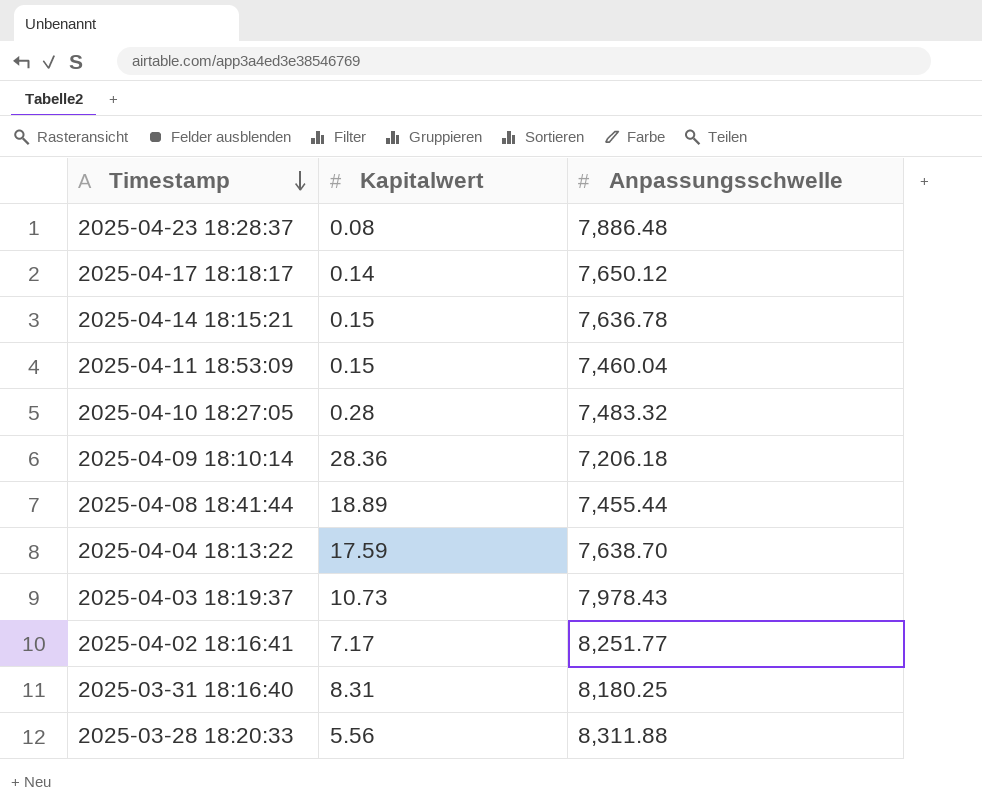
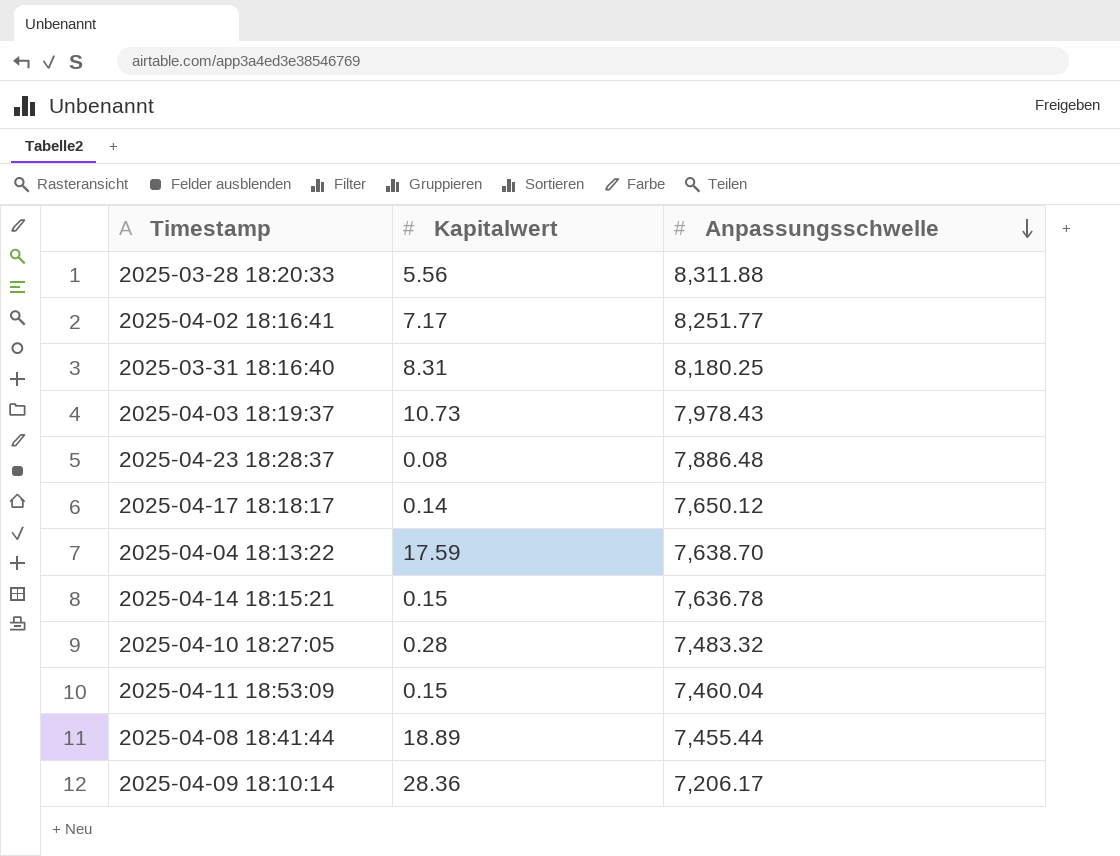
row order: Timestamp descending -> Anpassungsschwelle descending
2025-04-09 18:10:14 | Anpassungsschwelle: 7,206.18 -> 7,206.17

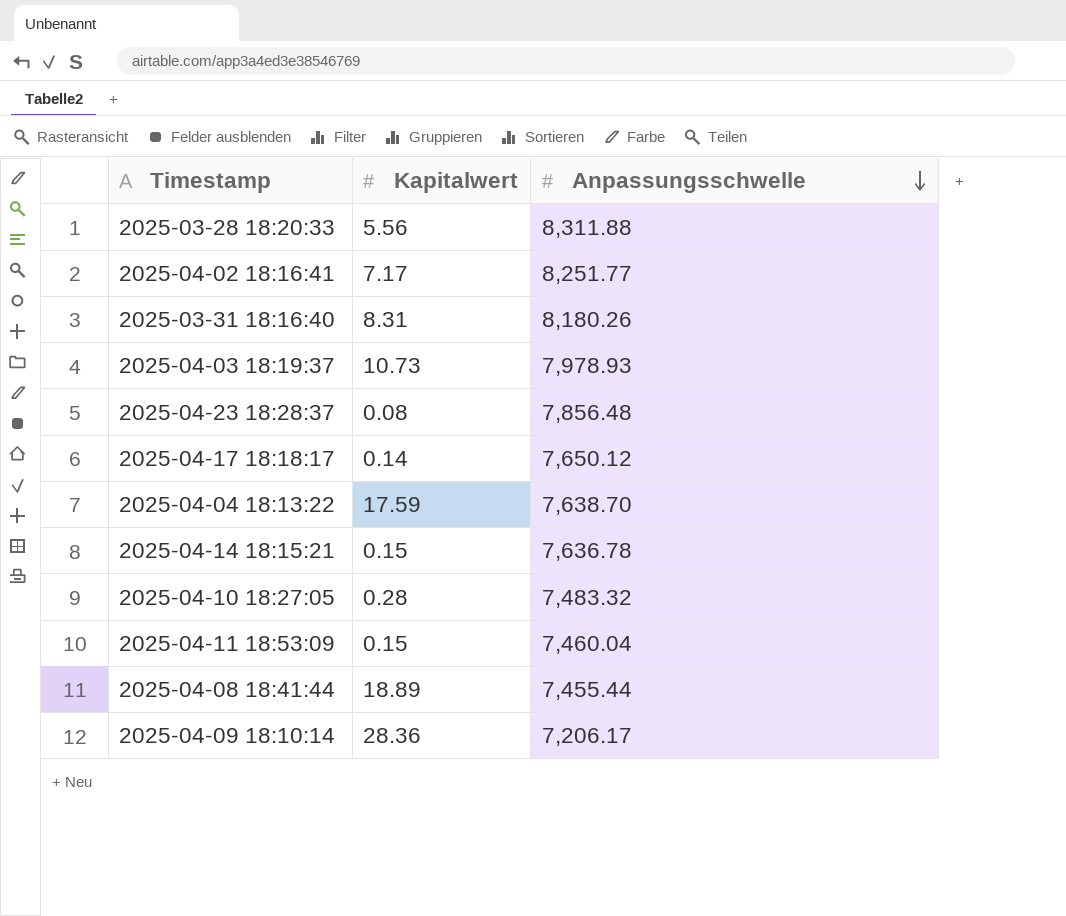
2025-03-31 18:16:40 | Anpassungsschwelle: 8,180.25 -> 8,180.26
2025-04-03 18:19:37 | Anpassungsschwelle: 7,978.43 -> 7,978.93
2025-04-23 18:28:37 | Anpassungsschwelle: 7,886.48 -> 7,856.48

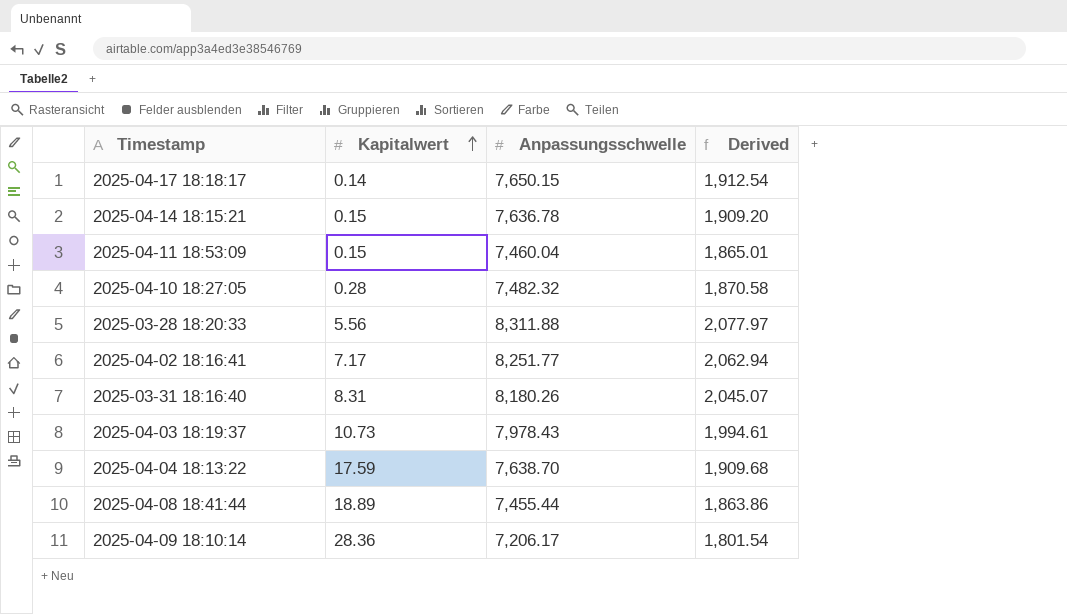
row order: Anpassungsschwelle descending -> Kapitalwert ascending
column Derived | formula: none -> [Anpassungsschwelle] * 0.25
row 2025-04-23 18:28:37: 0.08 | 7,856.48 -> none
2025-04-17 18:18:17 | Anpassungsschwelle: 7,650.12 -> 7,650.15
2025-04-10 18:27:05 | Anpassungsschwelle: 7,483.32 -> 7,482.32
2025-04-03 18:19:37 | Anpassungsschwelle: 7,978.93 -> 7,978.43

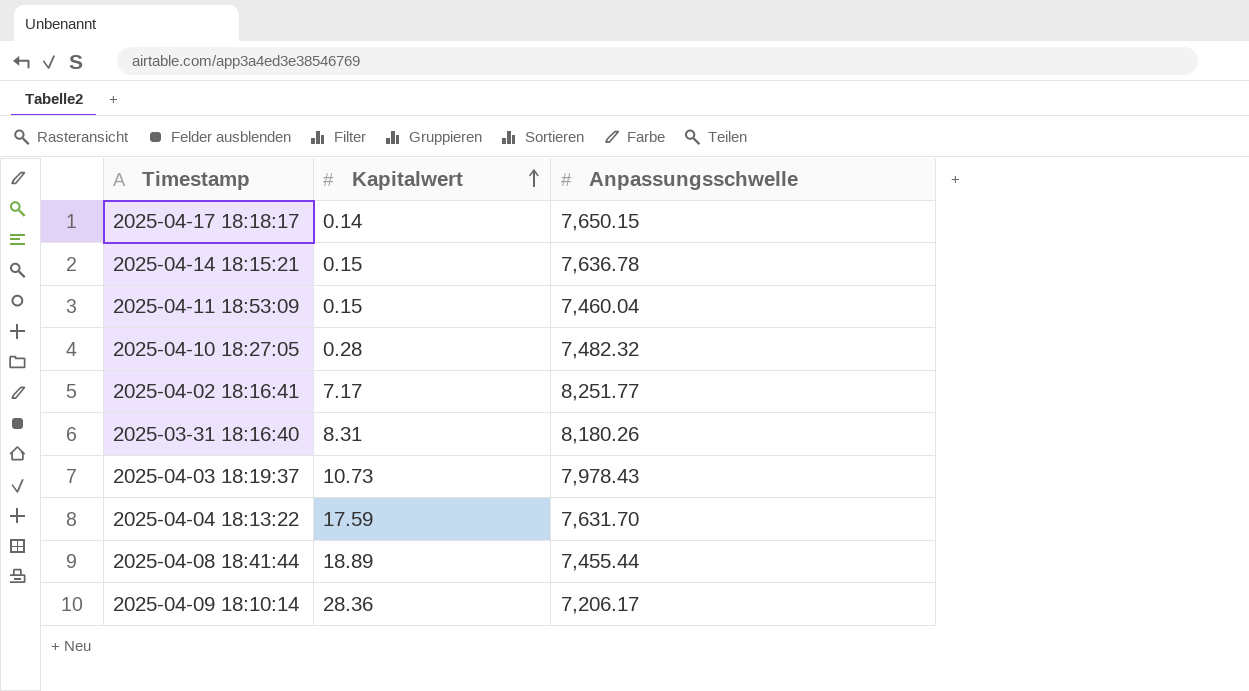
column Derived | formula: [Anpassungsschwelle] * 0.25 -> none
row 2025-03-28 18:20:33: 5.56 | 8,311.88 | 2,077.97 -> none
2025-04-04 18:13:22 | Anpassungsschwelle: 7,638.70 -> 7,631.70

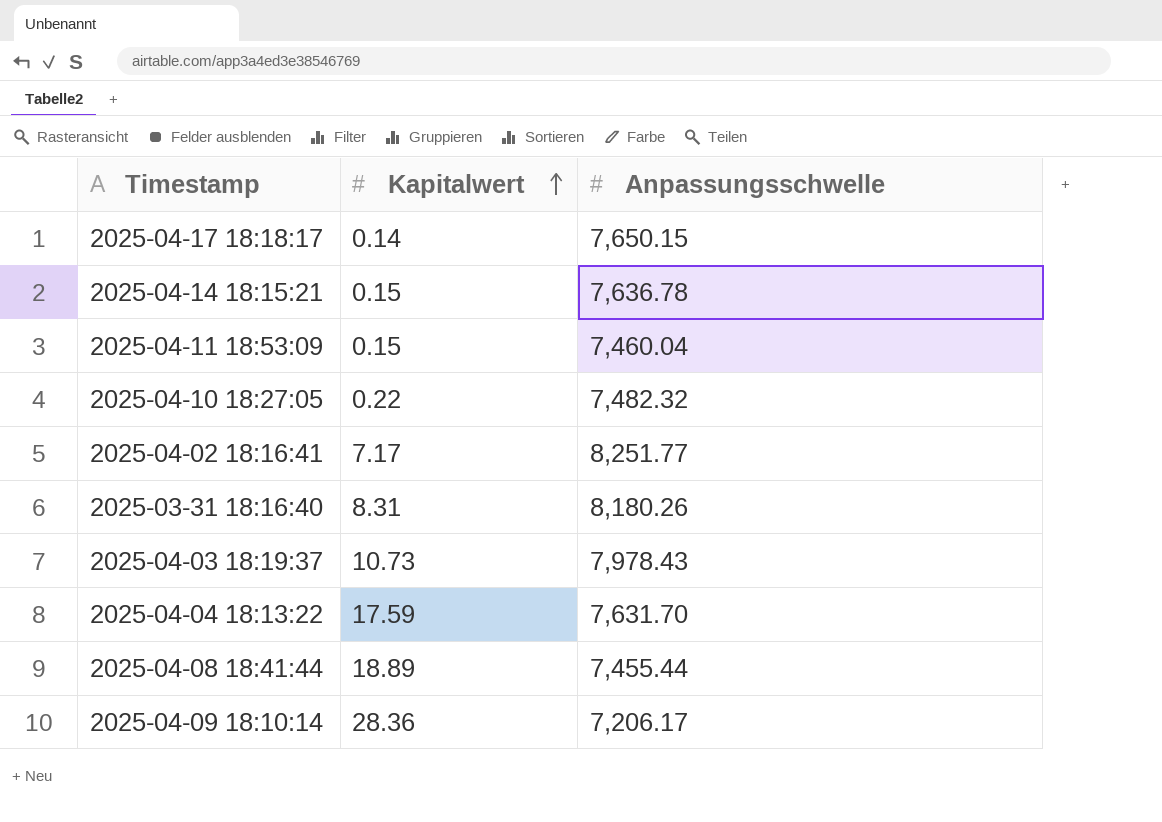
2025-04-10 18:27:05 | Kapitalwert: 0.28 -> 0.22

